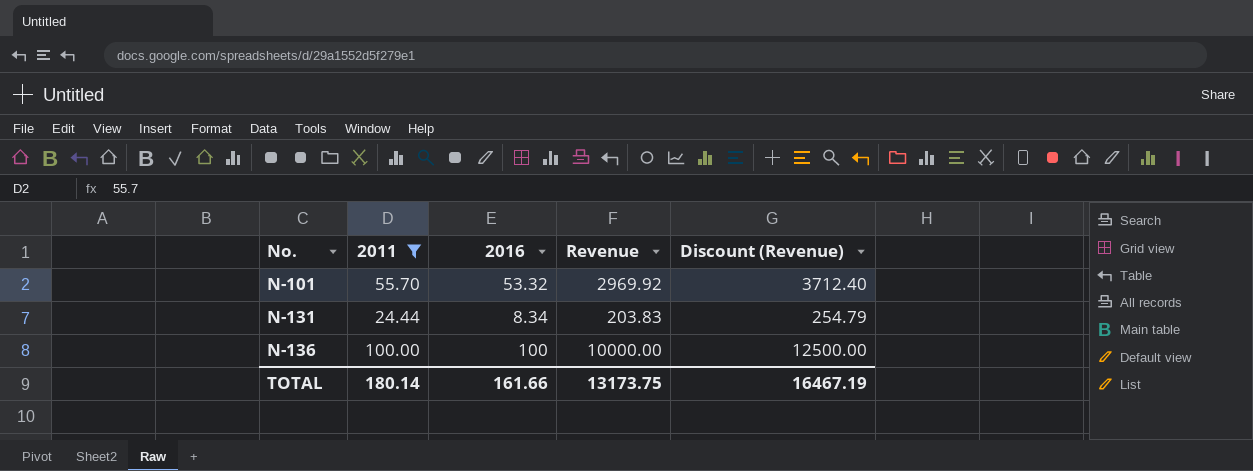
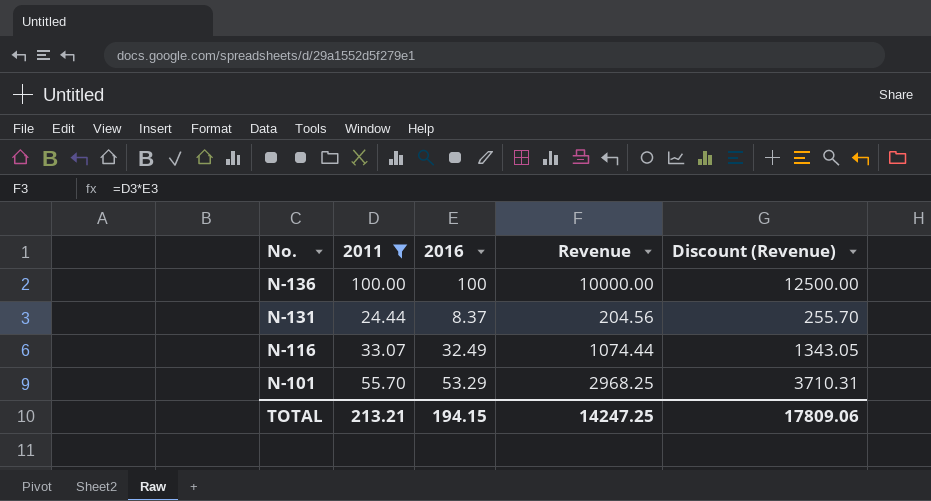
row order: No. ascending -> No. descending
N-131 | 2016: 8.34 -> 8.37
N-131 | Revenue: 203.83 -> 204.56
N-131 | Discount (Revenue): 254.79 -> 255.70
row N-116: none -> 33.07 | 32.49 | 1074.44 | 1343.05
N-101 | 2016: 53.32 -> 53.29
N-101 | Revenue: 2969.92 -> 2968.25
N-101 | Discount (Revenue): 3712.40 -> 3710.31
TOTAL | 2011: 180.14 -> 213.21
TOTAL | 2016: 161.66 -> 194.15
TOTAL | Revenue: 13173.75 -> 14247.25
TOTAL | Discount (Revenue): 16467.19 -> 17809.06

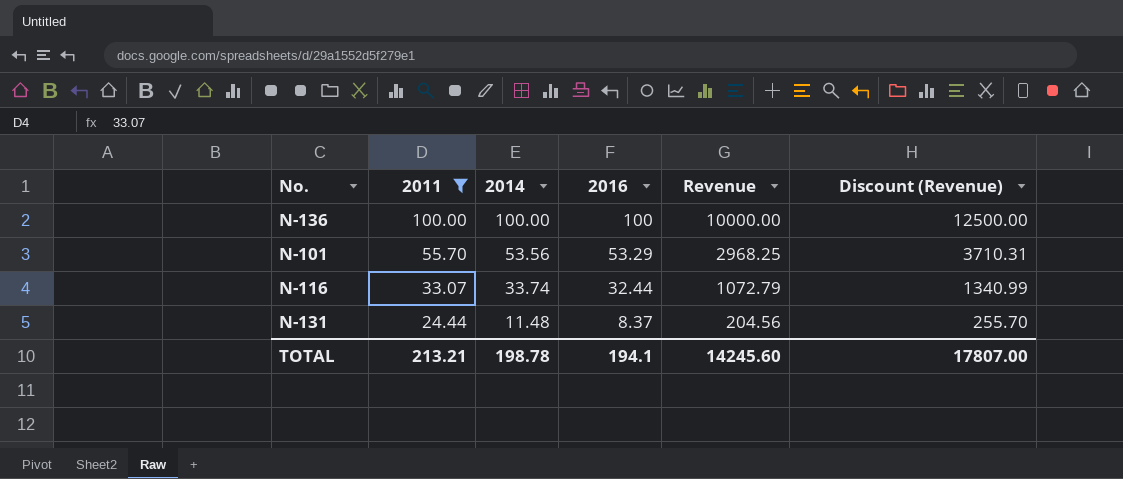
row order: No. descending -> 2011 descending
column 2014 | position: none -> 3
N-116 | 2016: 32.49 -> 32.44
N-116 | Revenue: 1074.44 -> 1072.79
N-116 | Discount (Revenue): 1343.05 -> 1340.99
TOTAL | 2016: 194.15 -> 194.1
TOTAL | Revenue: 14247.25 -> 14245.60
TOTAL | Discount (Revenue): 17809.06 -> 17807.00

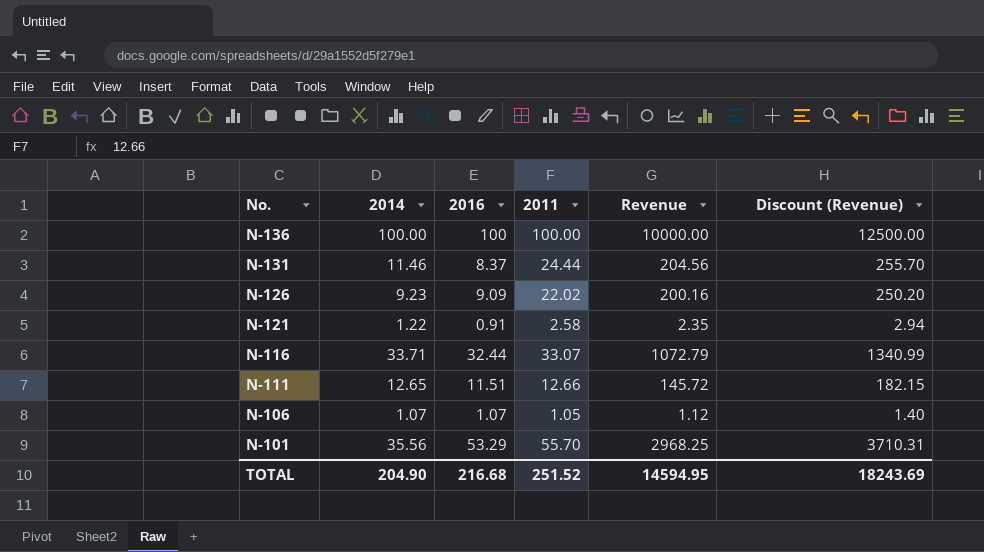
filter: 2011 >= 24.44 -> none
row order: 2011 descending -> No. descending
column 2011 | position: 2 -> 4
N-131 | 2014: 11.48 -> 11.46
N-116 | 2014: 33.74 -> 33.71
N-101 | 2014: 53.56 -> 35.56
TOTAL | 2014: 198.78 -> 204.90
TOTAL | 2016: 194.1 -> 216.68
TOTAL | 2011: 213.21 -> 251.52
TOTAL | Revenue: 14245.60 -> 14594.95
TOTAL | Discount (Revenue): 17807.00 -> 18243.69

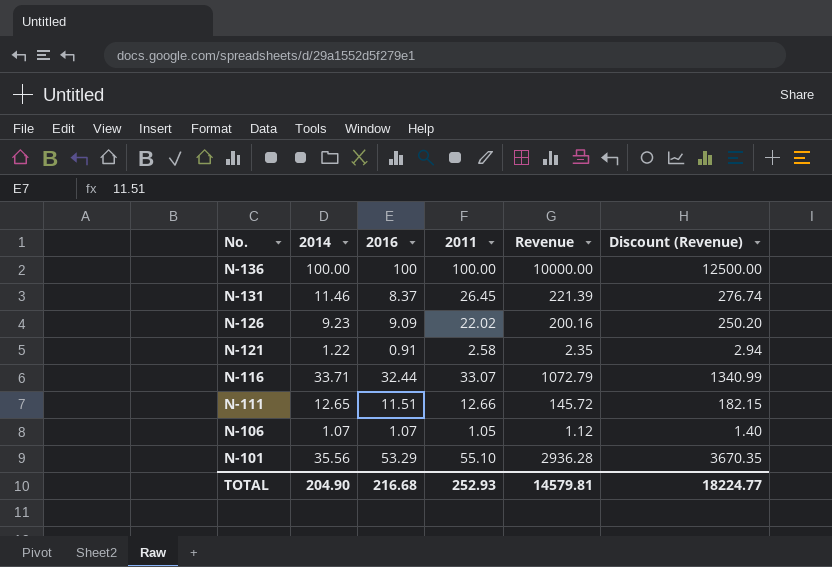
N-131 | 2011: 24.44 -> 26.45
N-131 | Revenue: 204.56 -> 221.39
N-131 | Discount (Revenue): 255.70 -> 276.74
N-101 | 2011: 55.70 -> 55.10
N-101 | Revenue: 2968.25 -> 2936.28
N-101 | Discount (Revenue): 3710.31 -> 3670.35
TOTAL | 2011: 251.52 -> 252.93
TOTAL | Revenue: 14594.95 -> 14579.81
TOTAL | Discount (Revenue): 18243.69 -> 18224.77

